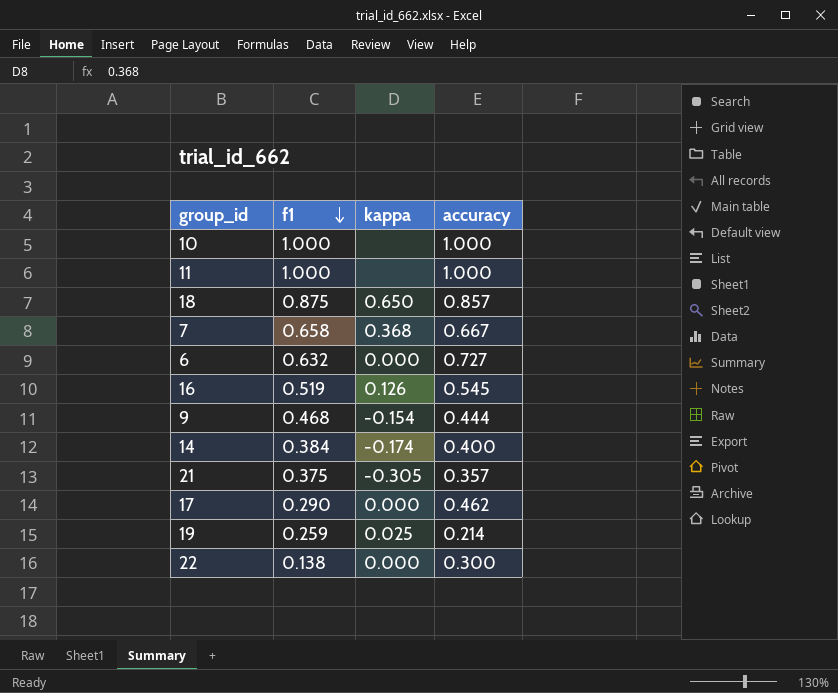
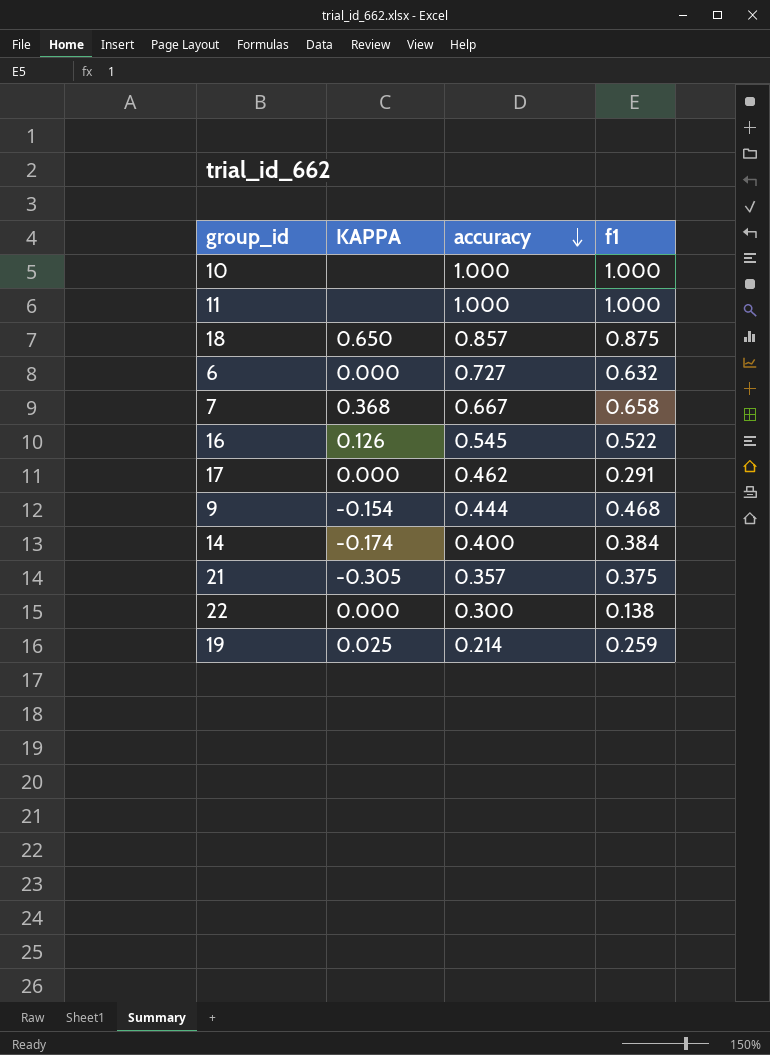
row order: f1 descending -> accuracy descending
column name: kappa -> KAPPA
column f1 | position: 2 -> 4
16 | f1: 0.519 -> 0.522
17 | f1: 0.290 -> 0.291

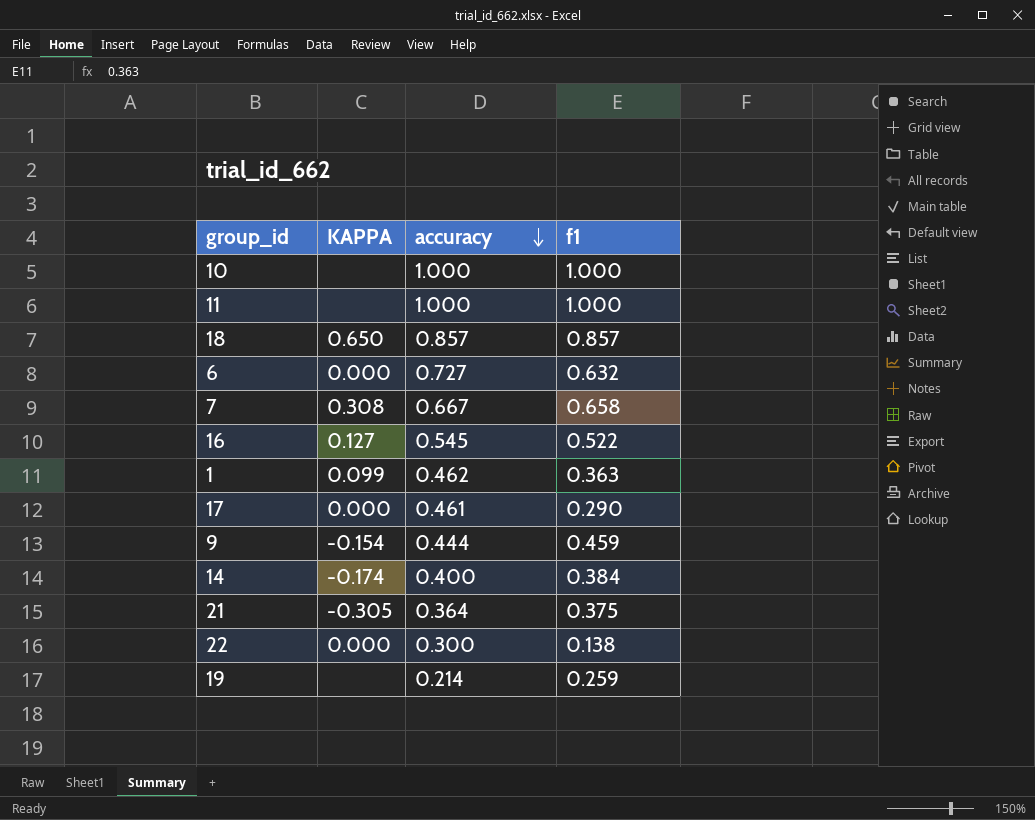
18 | f1: 0.875 -> 0.857
7 | KAPPA: 0.368 -> 0.308
16 | KAPPA: 0.126 -> 0.127
row 1: none -> 0.099 | 0.462 | 0.363
17 | accuracy: 0.462 -> 0.461
17 | f1: 0.291 -> 0.290
9 | f1: 0.468 -> 0.459
21 | accuracy: 0.357 -> 0.364
19 | KAPPA: 0.025 -> none

